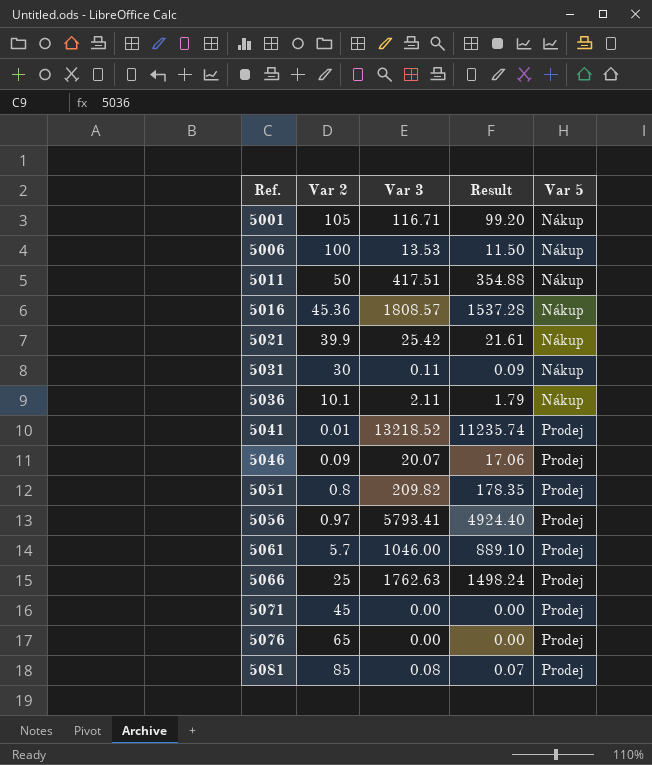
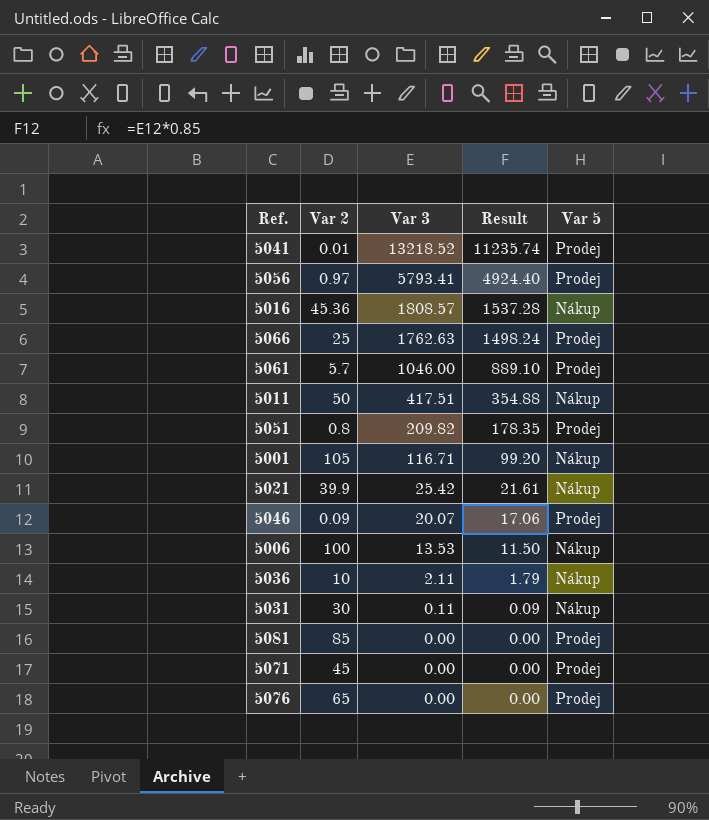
row order: Ref. ascending -> Var 3 descending
5036 | Var 2: 10.1 -> 10
5081 | Var 3: 0.08 -> 0.00
5081 | Result: 0.07 -> 0.00

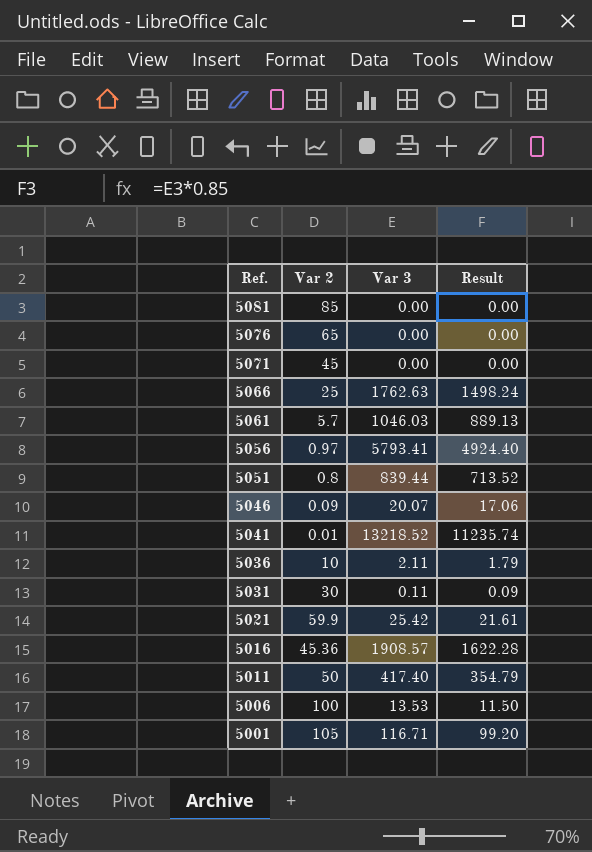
row order: Var 3 descending -> Ref. descending
column Var 5 | position: 5 -> none
5061 | Var 3: 1046.00 -> 1046.03
5061 | Result: 889.10 -> 889.13
5051 | Var 3: 209.82 -> 839.44
5051 | Result: 178.35 -> 713.52
5021 | Var 2: 39.9 -> 59.9
5016 | Var 3: 1808.57 -> 1908.57
5016 | Result: 1537.28 -> 1622.28
5011 | Var 3: 417.51 -> 417.40
5011 | Result: 354.88 -> 354.79

